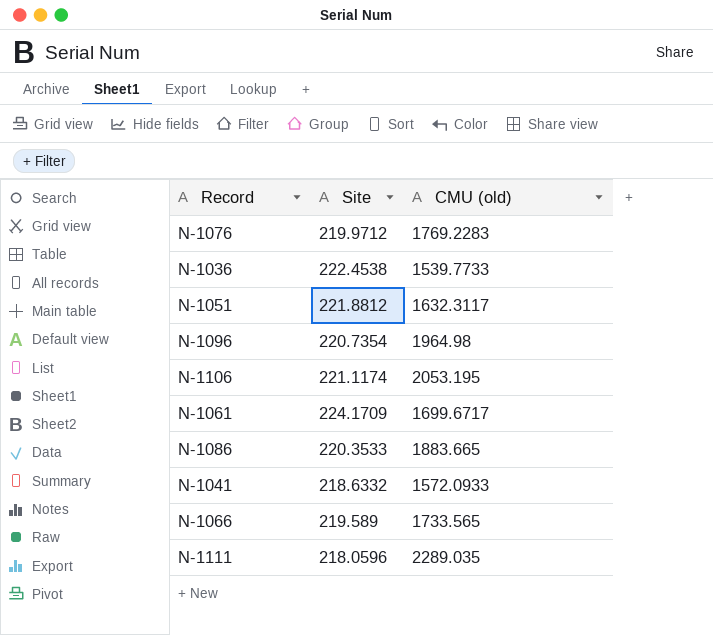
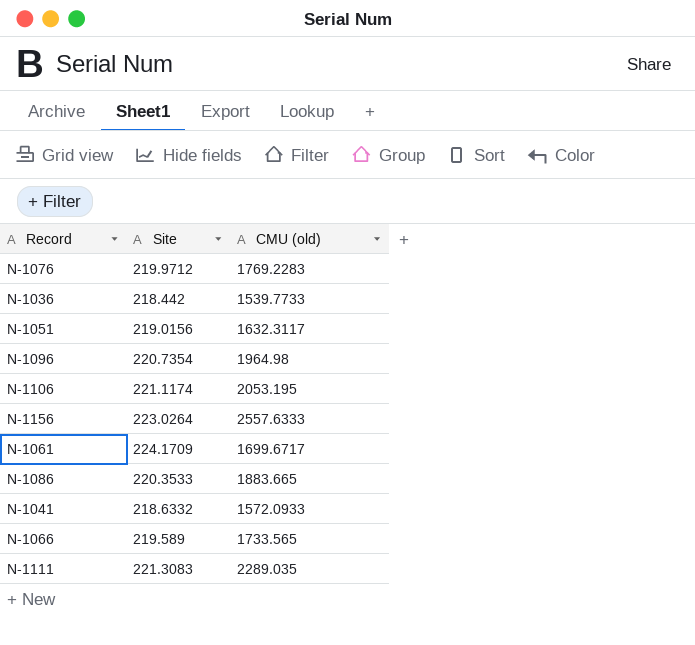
N-1036 | Site: 222.4538 -> 218.442
N-1051 | Site: 221.8812 -> 219.0156
row N-1156: none -> 223.0264 | 2557.6333
N-1111 | Site: 218.0596 -> 221.3083

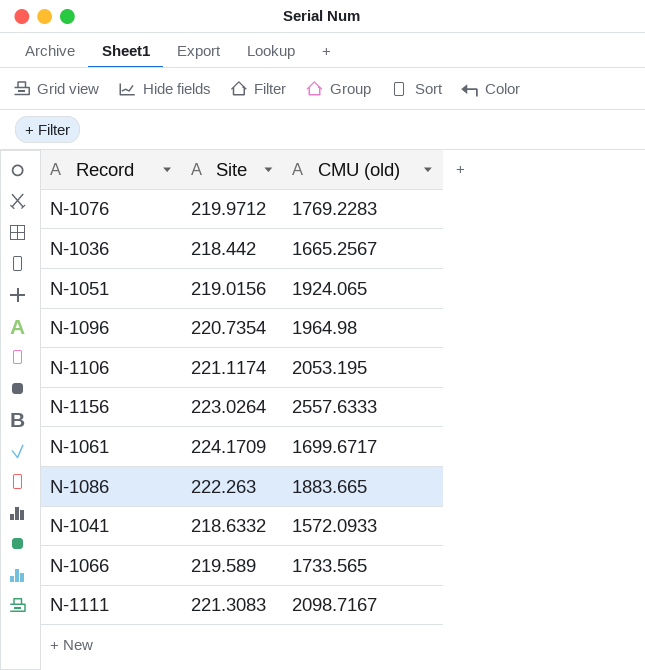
N-1036 | CMU (old): 1539.7733 -> 1665.2567
N-1051 | CMU (old): 1632.3117 -> 1924.065
N-1086 | Site: 220.3533 -> 222.263
N-1111 | CMU (old): 2289.035 -> 2098.7167

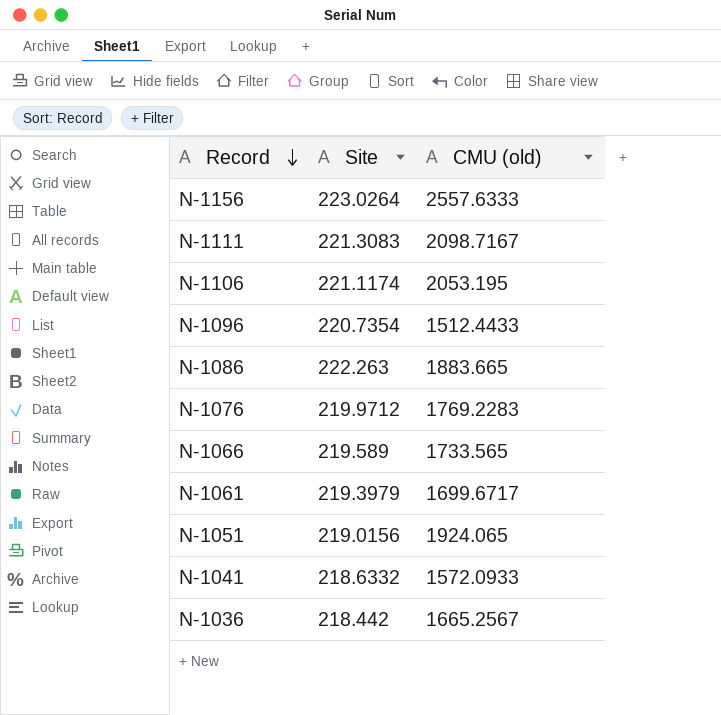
row order: none -> Record descending
N-1096 | CMU (old): 1964.98 -> 1512.4433
N-1061 | Site: 224.1709 -> 219.3979

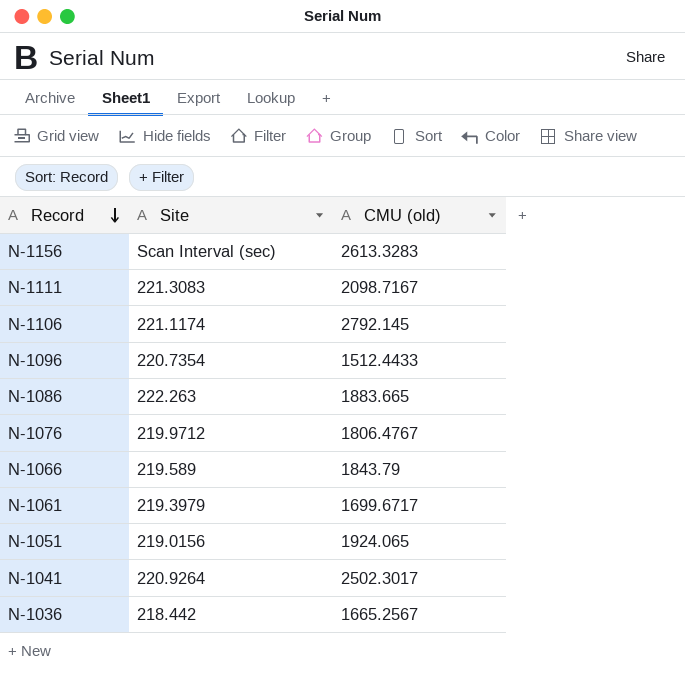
N-1156 | Site: 223.0264 -> Scan Interval (sec)
N-1156 | CMU (old): 2557.6333 -> 2613.3283
N-1106 | CMU (old): 2053.195 -> 2792.145
N-1076 | CMU (old): 1769.2283 -> 1806.4767
N-1066 | CMU (old): 1733.565 -> 1843.79
N-1041 | Site: 218.6332 -> 220.9264
N-1041 | CMU (old): 1572.0933 -> 2502.3017

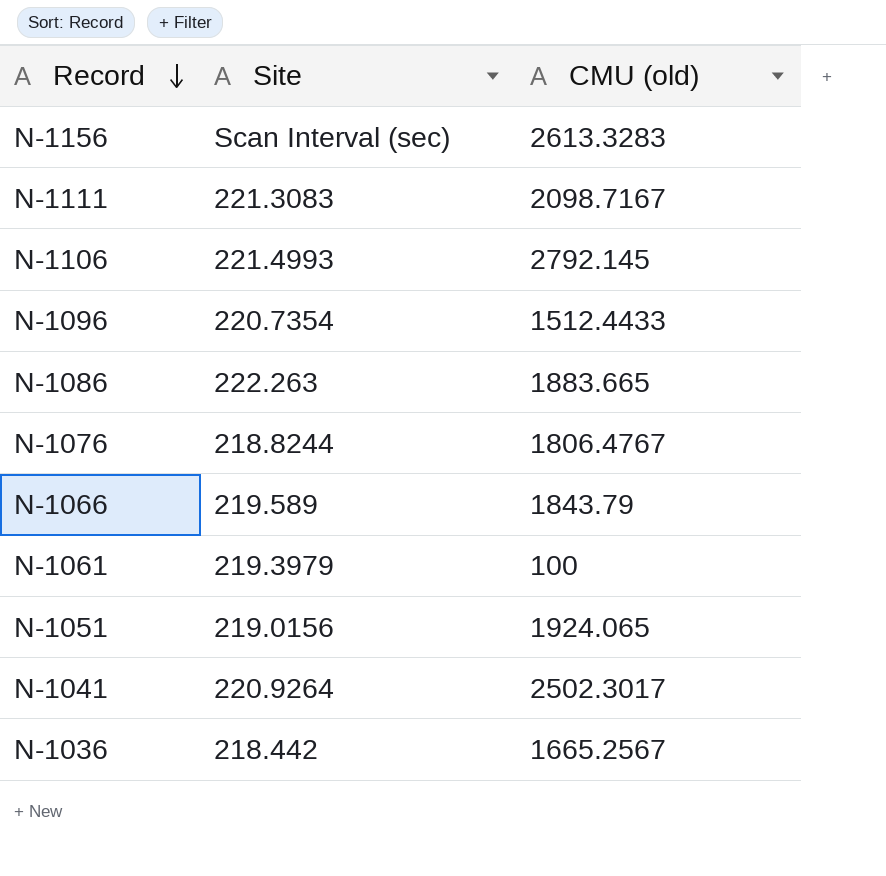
N-1106 | Site: 221.1174 -> 221.4993
N-1076 | Site: 219.9712 -> 218.8244
N-1061 | CMU (old): 1699.6717 -> 100

